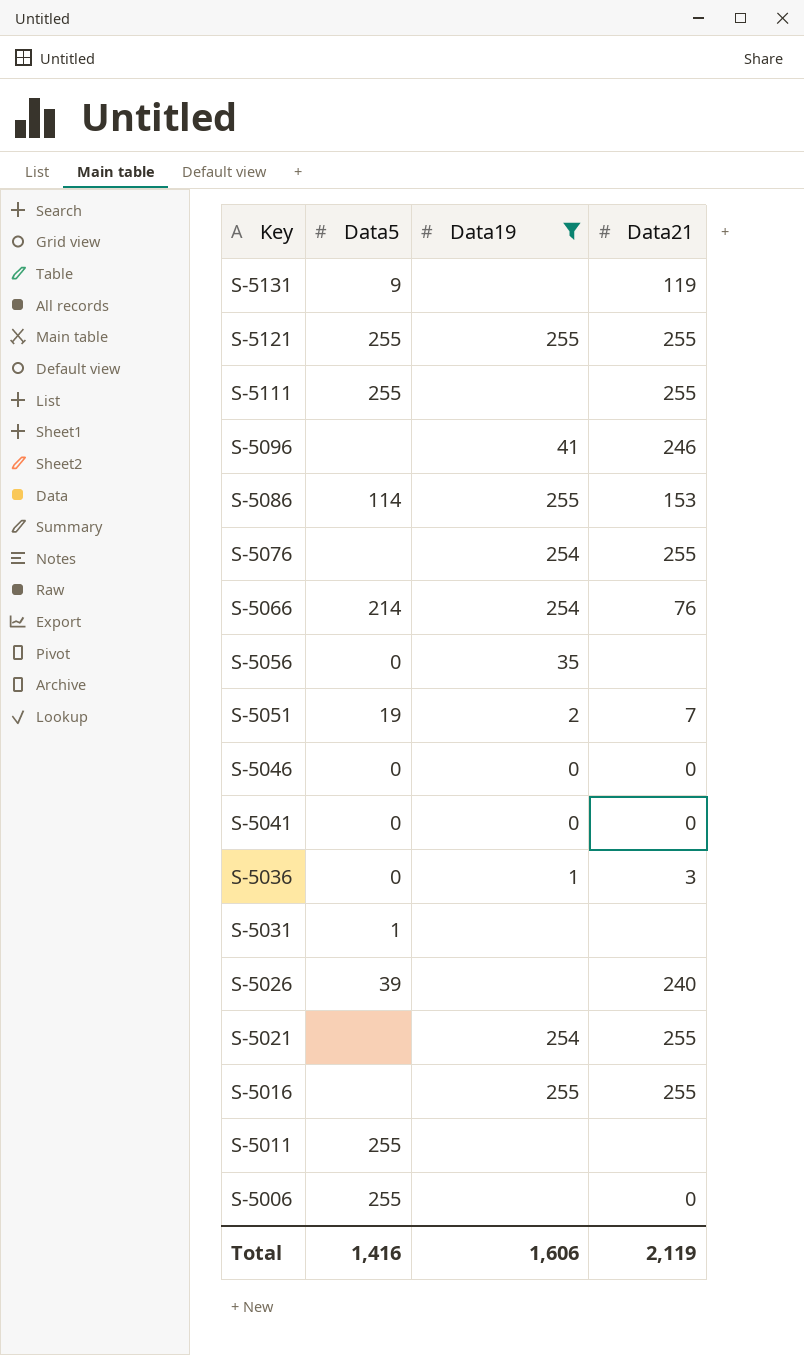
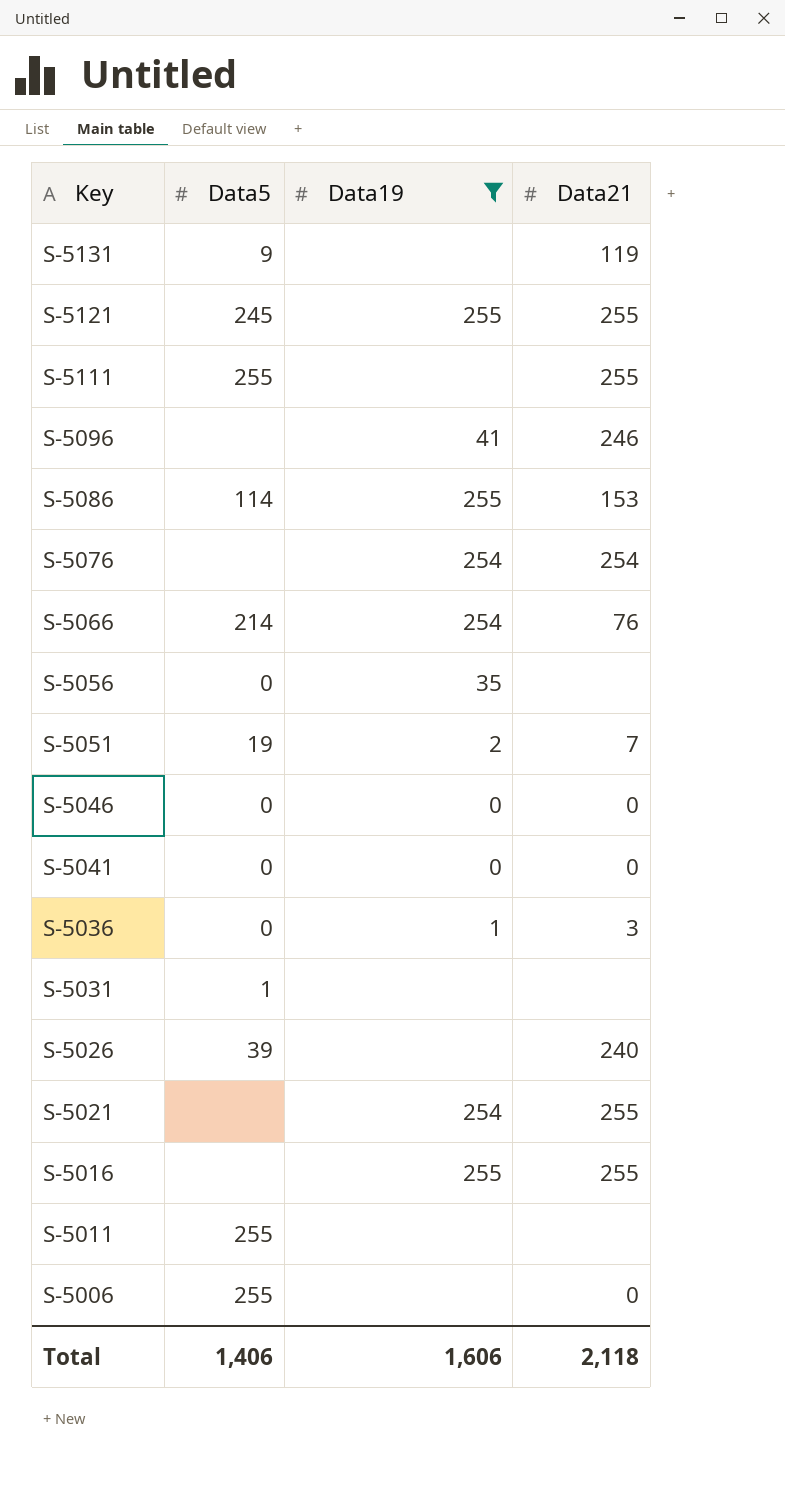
S-5121 | Data5: 255 -> 245
S-5076 | Data21: 255 -> 254
Total | Data5: 1,416 -> 1,406
Total | Data21: 2,119 -> 2,118

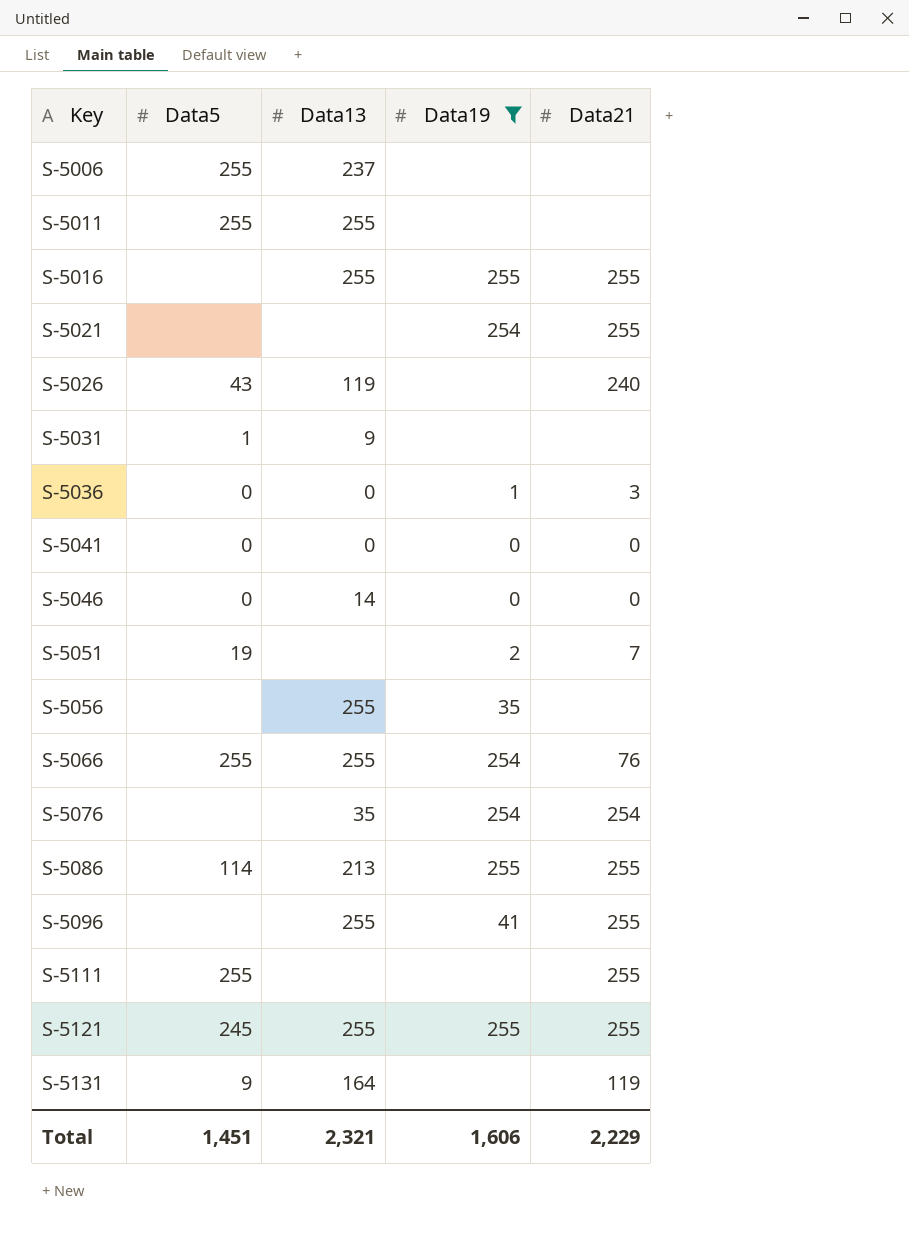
row order: Key descending -> Key ascending
column Data13 | position: none -> 3
S-5006 | Data21: 0 -> none
S-5026 | Data5: 39 -> 43
S-5056 | Data5: 0 -> none
S-5066 | Data5: 214 -> 255
S-5086 | Data21: 153 -> 255
S-5096 | Data21: 246 -> 255
Total | Data5: 1,406 -> 1,451
Total | Data21: 2,118 -> 2,229

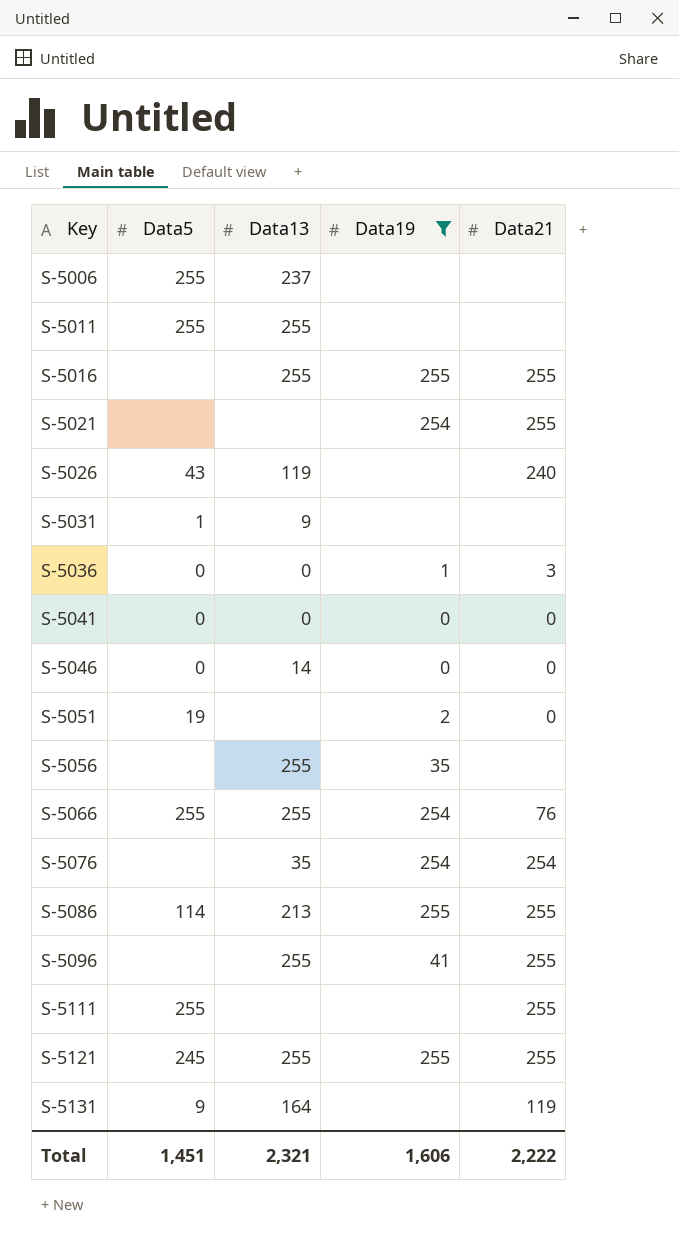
S-5051 | Data21: 7 -> 0
Total | Data21: 2,229 -> 2,222

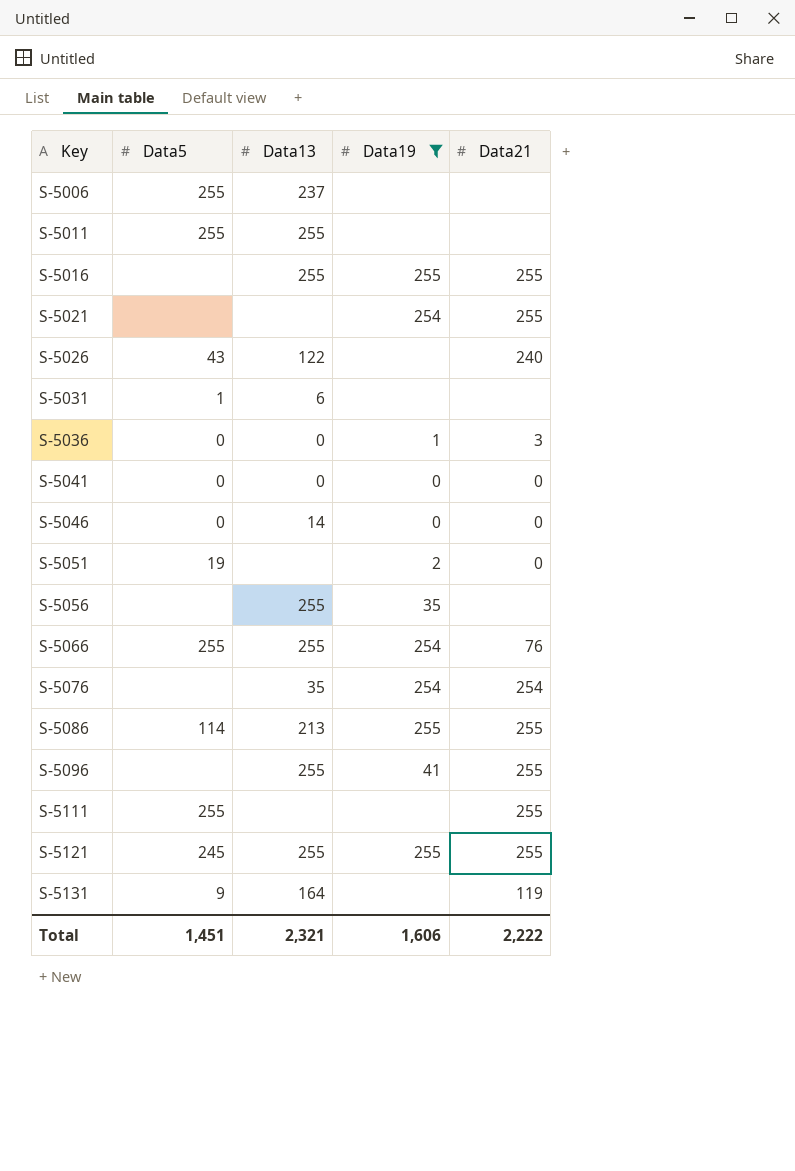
S-5026 | Data13: 119 -> 122
S-5031 | Data13: 9 -> 6

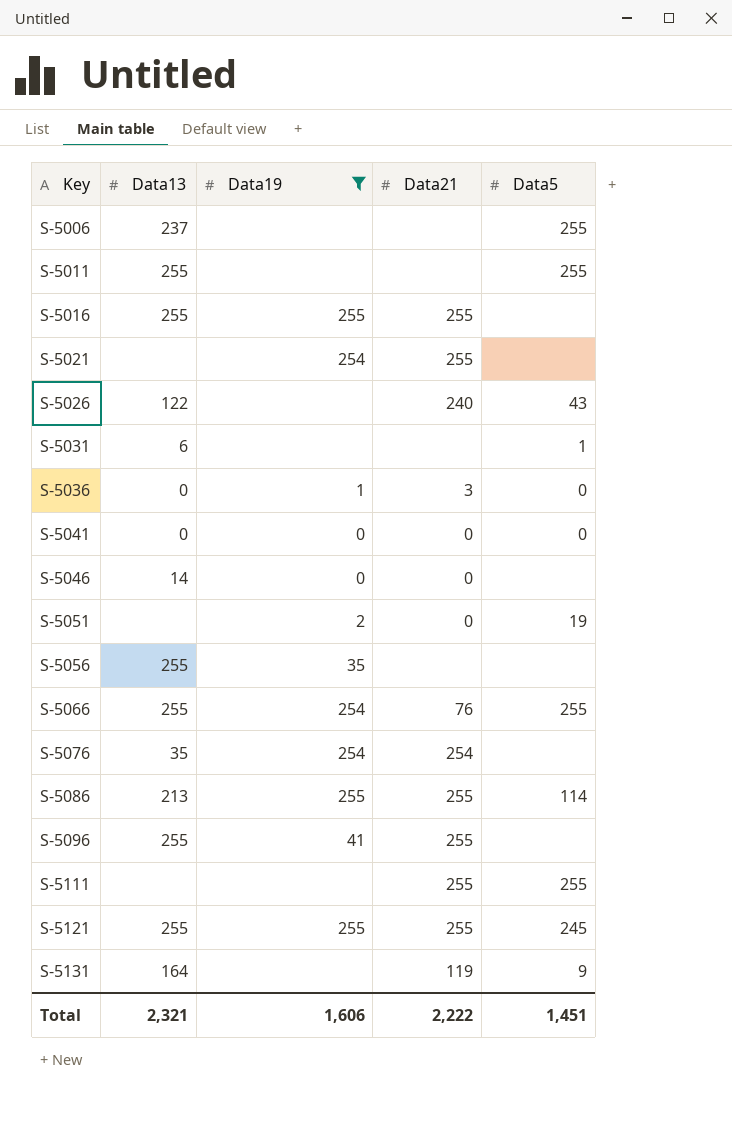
column Data5 | position: 2 -> 5
S-5046 | Data5: 0 -> none

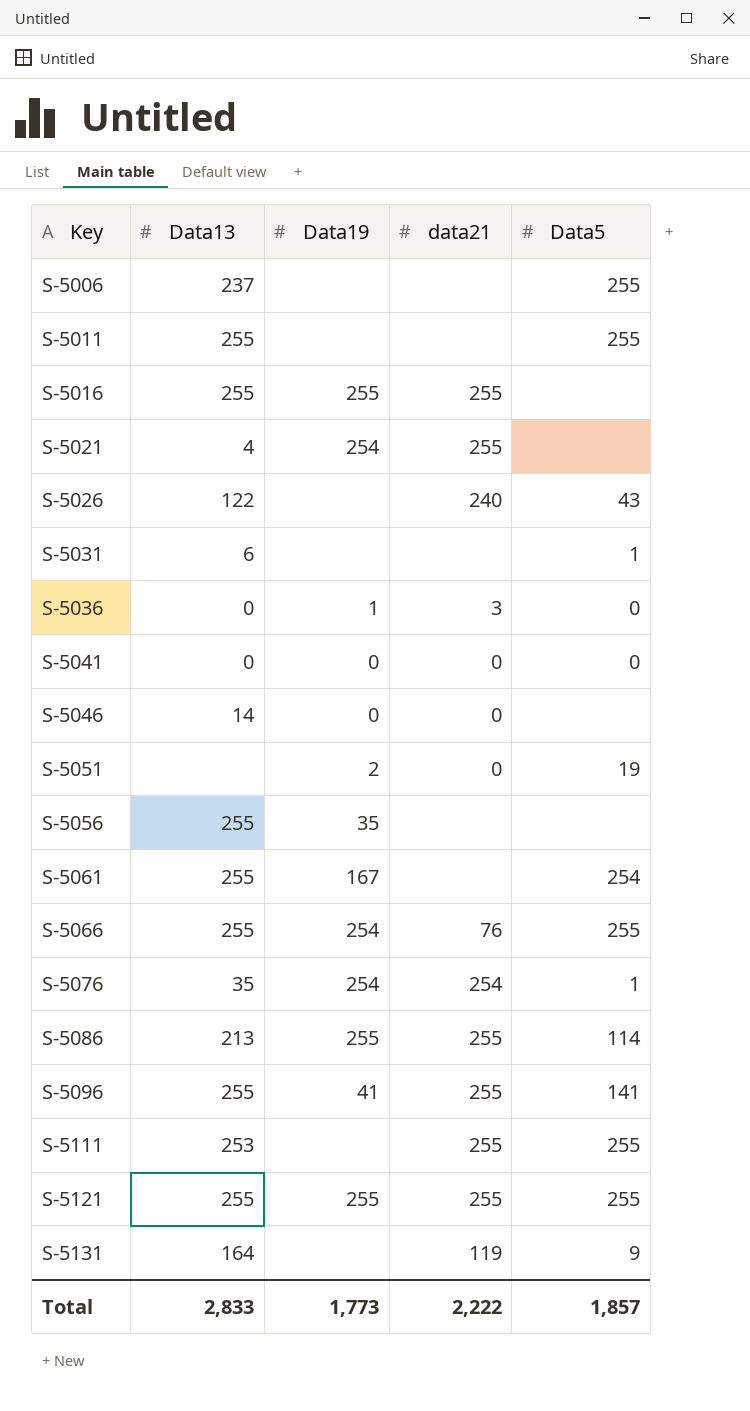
filter: Data19 != 167 -> none
column name: Data21 -> data21
S-5021 | Data13: none -> 4
S-5076 | Data5: none -> 1
S-5096 | Data5: none -> 141
S-5111 | Data13: none -> 253
S-5121 | Data5: 245 -> 255
Total | Data13: 2,321 -> 2,833
Total | Data19: 1,606 -> 1,773
Total | Data5: 1,451 -> 1,857

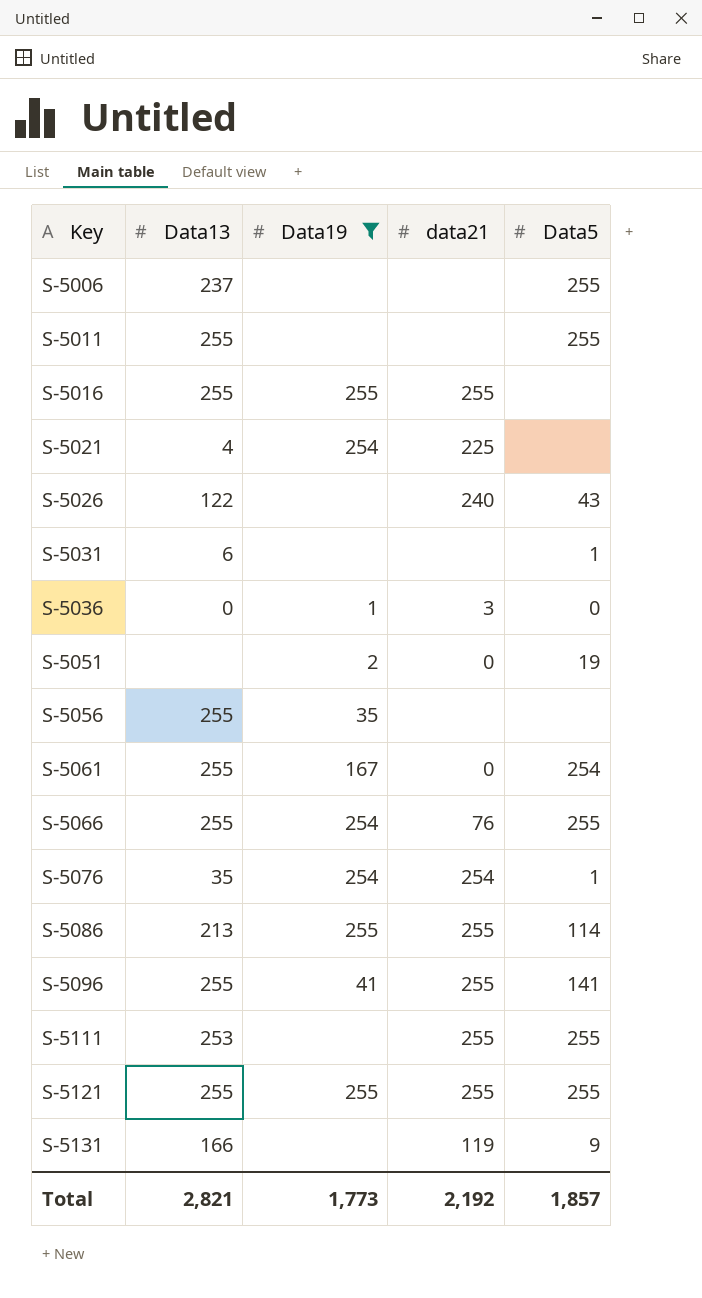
filter: none -> Data19 != 0
S-5021 | data21: 255 -> 225
S-5061 | data21: none -> 0
S-5131 | Data13: 164 -> 166
Total | Data13: 2,833 -> 2,821
Total | data21: 2,222 -> 2,192

